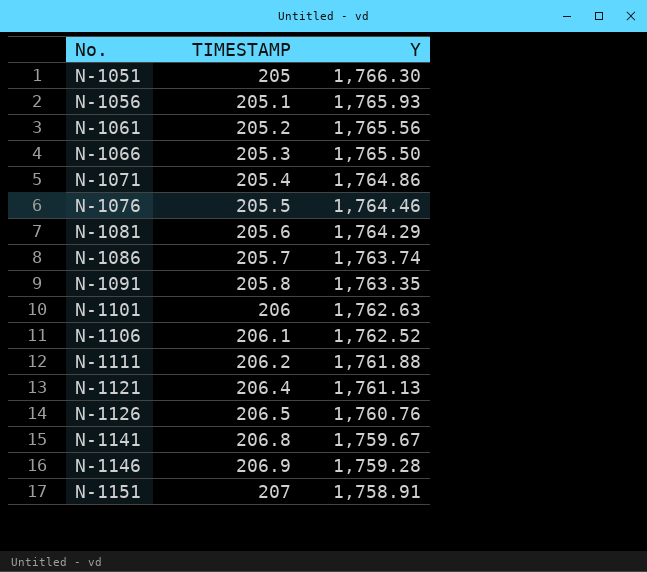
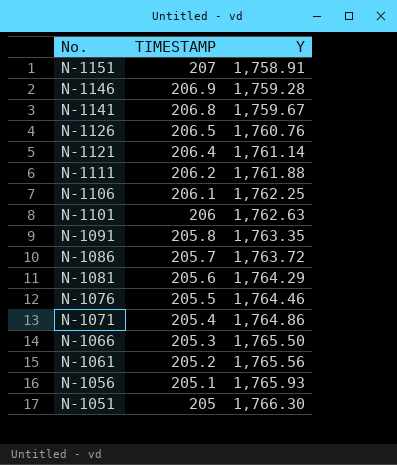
row order: No. ascending -> No. descending
N-1121 | Y: 1,761.13 -> 1,761.14
N-1106 | Y: 1,762.52 -> 1,762.25
N-1086 | Y: 1,763.74 -> 1,763.72

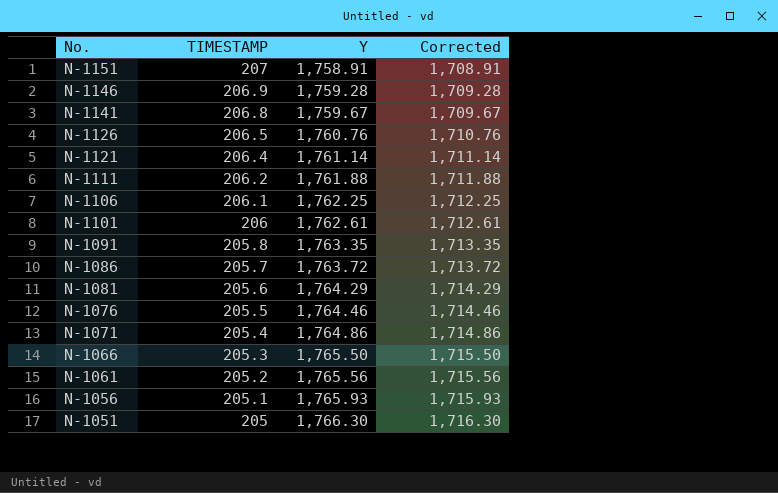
column Corrected | formula: none -> [Y] - 50
N-1101 | Y: 1,762.63 -> 1,762.61

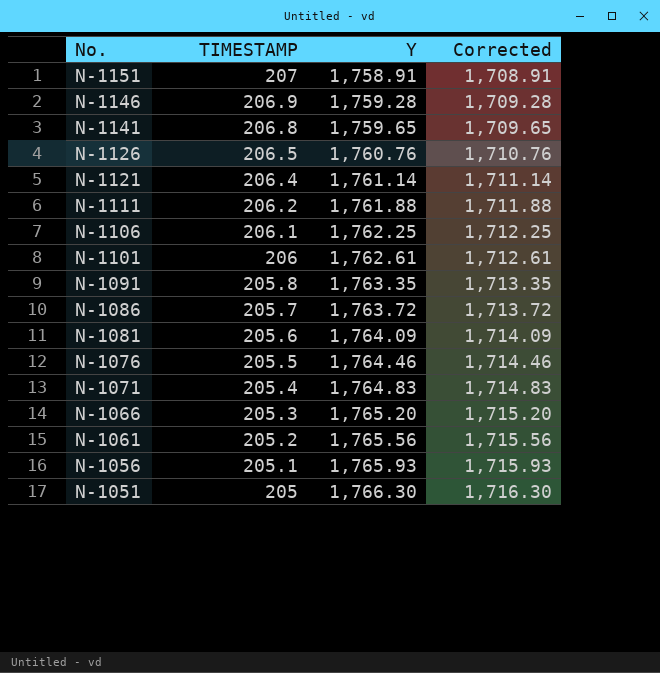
N-1141 | Y: 1,759.67 -> 1,759.65
N-1141 | Corrected: 1,709.67 -> 1,709.65
N-1081 | Y: 1,764.29 -> 1,764.09
N-1081 | Corrected: 1,714.29 -> 1,714.09
N-1071 | Y: 1,764.86 -> 1,764.83
N-1071 | Corrected: 1,714.86 -> 1,714.83
N-1066 | Y: 1,765.50 -> 1,765.20
N-1066 | Corrected: 1,715.50 -> 1,715.20

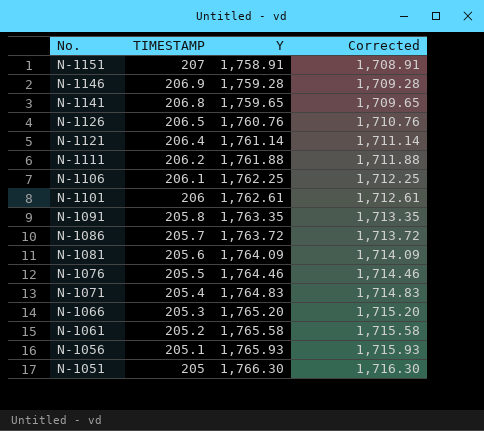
N-1061 | Y: 1,765.56 -> 1,765.58
N-1061 | Corrected: 1,715.56 -> 1,715.58

